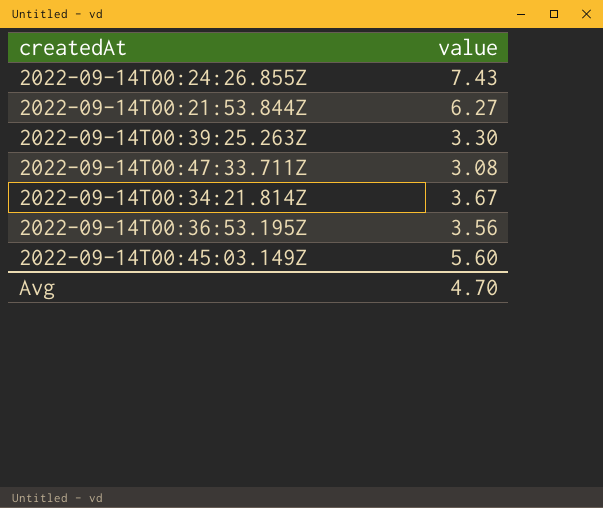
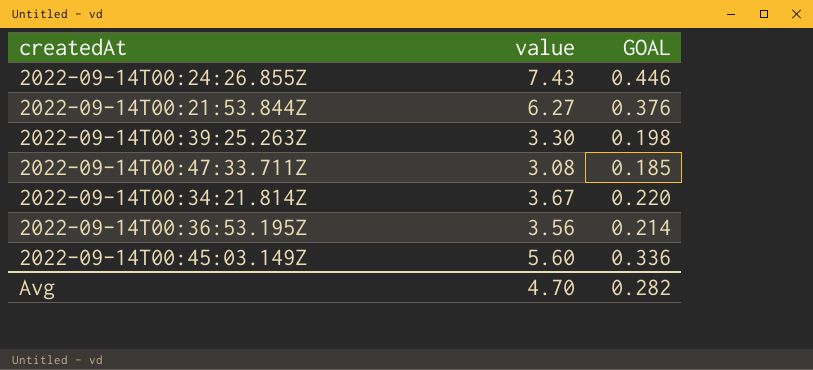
column GOAL | formula: none -> [value] * 0.06

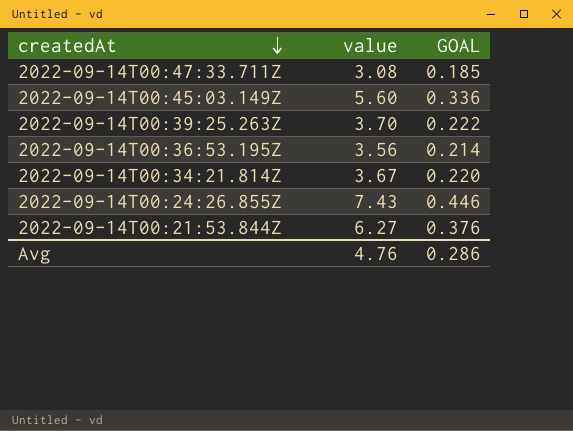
row order: none -> createdAt descending
2022-09-14T00:39:25.263Z | value: 3.30 -> 3.70
2022-09-14T00:39:25.263Z | GOAL: 0.198 -> 0.222
Avg | value: 4.70 -> 4.76
Avg | GOAL: 0.282 -> 0.286

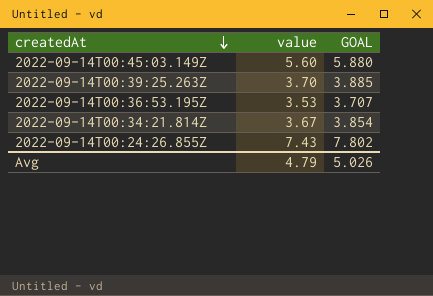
column GOAL | formula: [value] * 0.06 -> [value] * 1.05
row 2022-09-14T00:47:33.711Z: 3.08 | 0.185 -> none
row 2022-09-14T00:21:53.844Z: 6.27 | 0.376 -> none
2022-09-14T00:36:53.195Z | value: 3.56 -> 3.53
Avg | value: 4.76 -> 4.79
Avg | GOAL: 0.286 -> 5.026

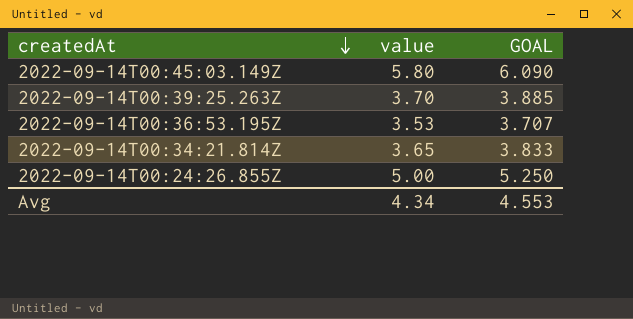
2022-09-14T00:45:03.149Z | value: 5.60 -> 5.80
2022-09-14T00:45:03.149Z | GOAL: 5.880 -> 6.090
2022-09-14T00:34:21.814Z | value: 3.67 -> 3.65
2022-09-14T00:34:21.814Z | GOAL: 3.854 -> 3.833
2022-09-14T00:24:26.855Z | value: 7.43 -> 5.00
2022-09-14T00:24:26.855Z | GOAL: 7.802 -> 5.250
Avg | value: 4.79 -> 4.34
Avg | GOAL: 5.026 -> 4.553

